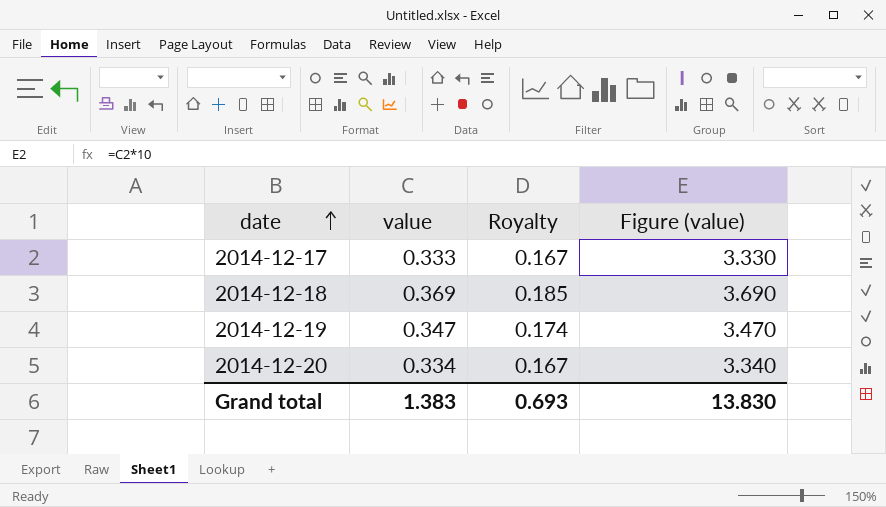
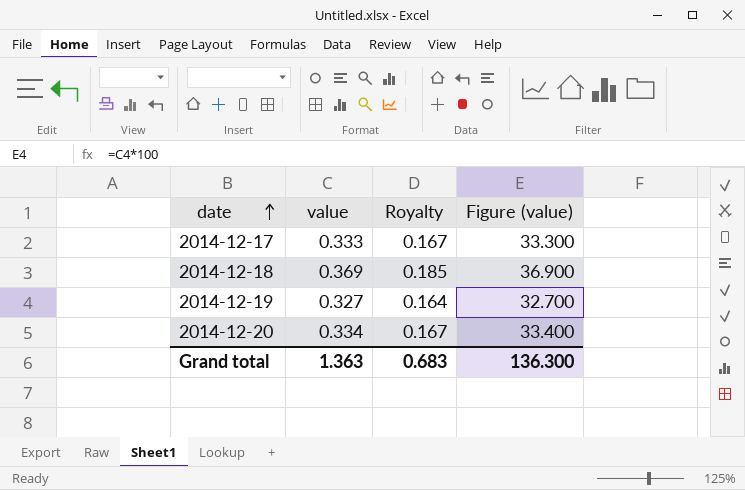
column Figure (value) | formula: [value] * 10 -> [value] * 100
2014-12-19 | value: 0.347 -> 0.327
2014-12-19 | Royalty: 0.174 -> 0.164
Grand total | value: 1.383 -> 1.363
Grand total | Royalty: 0.693 -> 0.683
Grand total | Figure (value): 13.830 -> 136.300

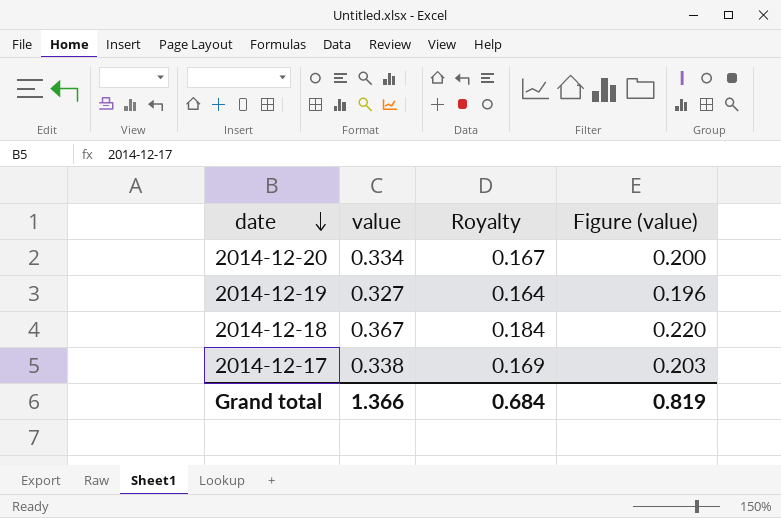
row order: date ascending -> date descending
column Figure (value) | formula: [value] * 100 -> [value] * 0.6
2014-12-18 | value: 0.369 -> 0.367
2014-12-18 | Royalty: 0.185 -> 0.184
2014-12-17 | value: 0.333 -> 0.338
2014-12-17 | Royalty: 0.167 -> 0.169
Grand total | value: 1.363 -> 1.366
Grand total | Royalty: 0.683 -> 0.684
Grand total | Figure (value): 136.300 -> 0.819

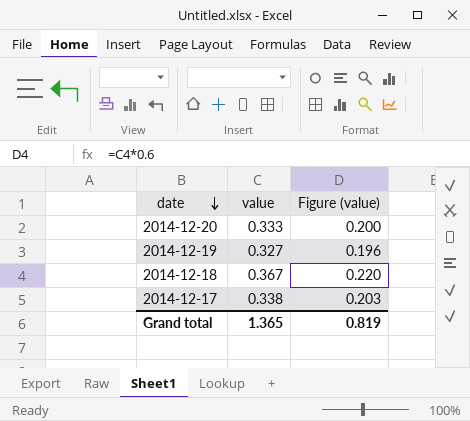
column Royalty | formula: [value] * 0.5 -> none
2014-12-20 | value: 0.334 -> 0.333
Grand total | value: 1.366 -> 1.365

